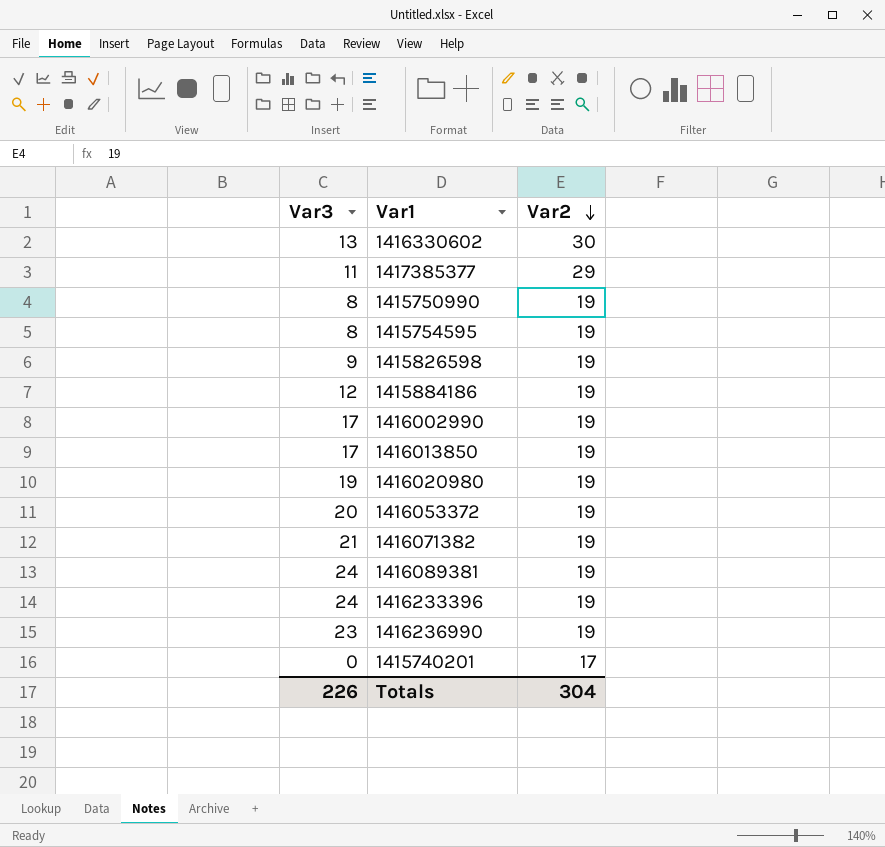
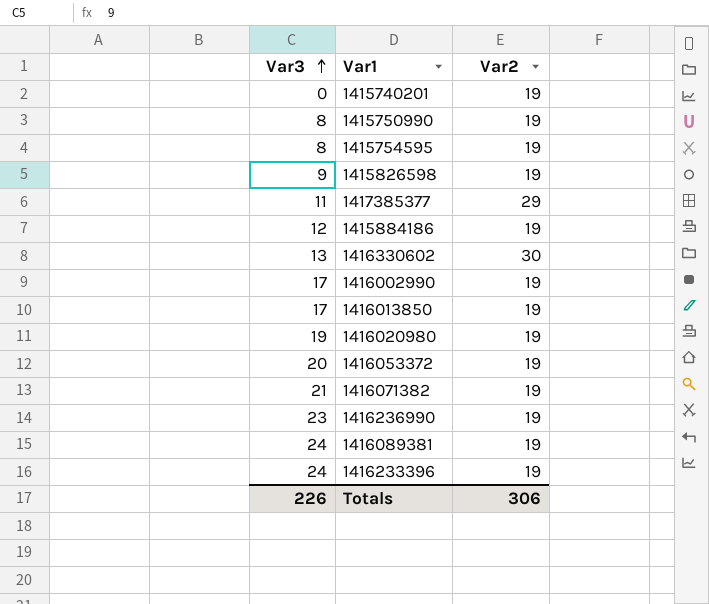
row order: Var2 descending -> Var3 ascending
1415740201 | Var2: 17 -> 19
Totals | Var2: 304 -> 306

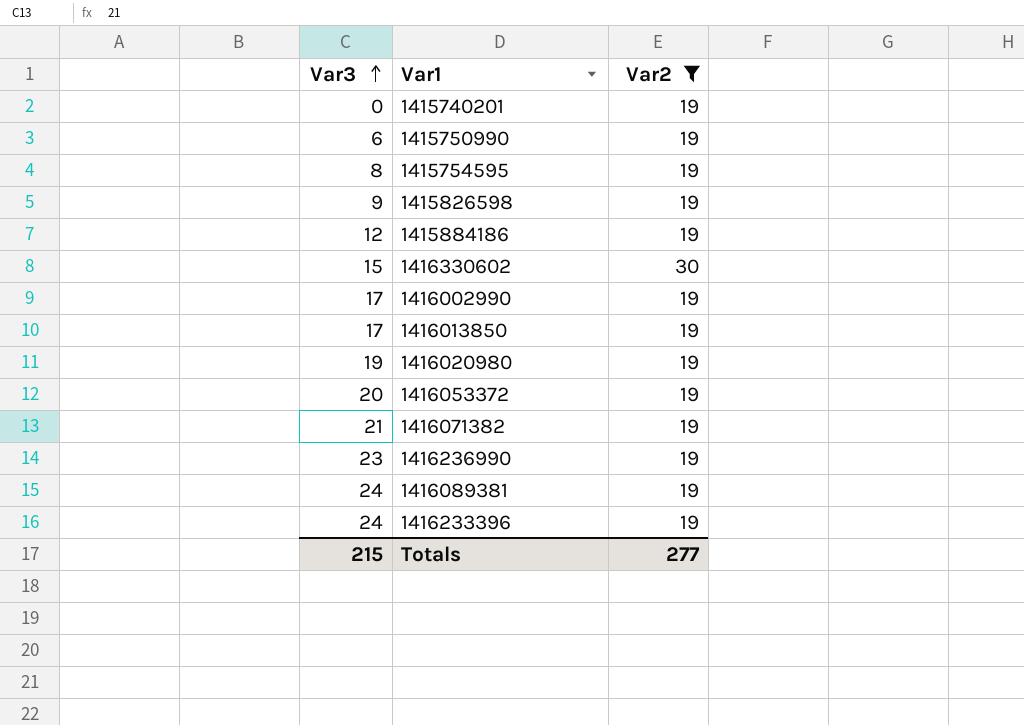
filter: none -> Var2 != 29
1415750990 | Var3: 8 -> 6
1416330602 | Var3: 13 -> 15
Totals | Var3: 226 -> 215
Totals | Var2: 306 -> 277

